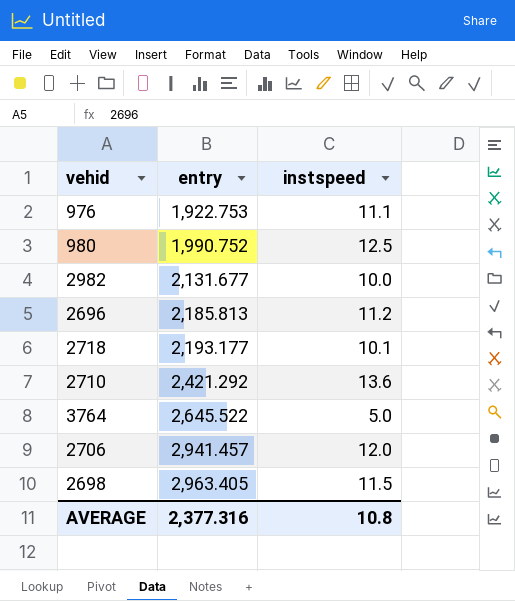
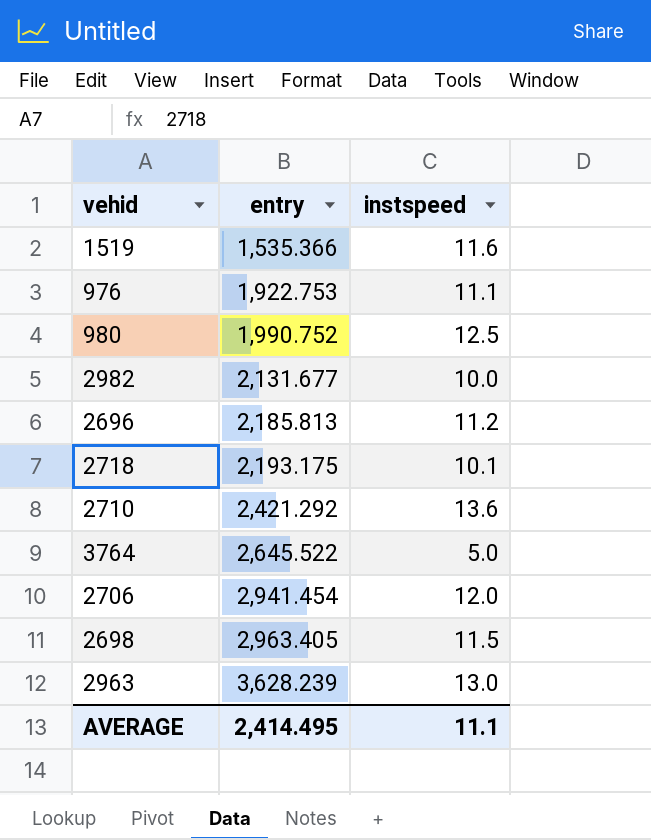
row 1519: none -> 1,535.366 | 11.6
2718 | entry: 2,193.177 -> 2,193.175
2706 | entry: 2,941.457 -> 2,941.454
row 2963: none -> 3,628.239 | 13.0
AVERAGE | entry: 2,377.316 -> 2,414.495
AVERAGE | instspeed: 10.8 -> 11.1

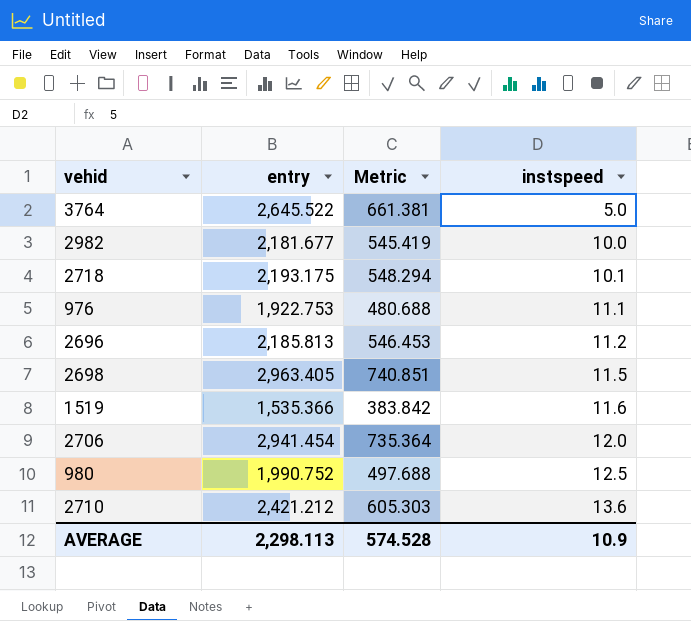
row order: entry ascending -> instspeed ascending
column Metric | formula: none -> [entry] * 0.25
row 2963: 3,628.239 | 13.0 -> none
2982 | entry: 2,131.677 -> 2,181.677
2710 | entry: 2,421.292 -> 2,421.212
AVERAGE | entry: 2,414.495 -> 2,298.113
AVERAGE | instspeed: 11.1 -> 10.9

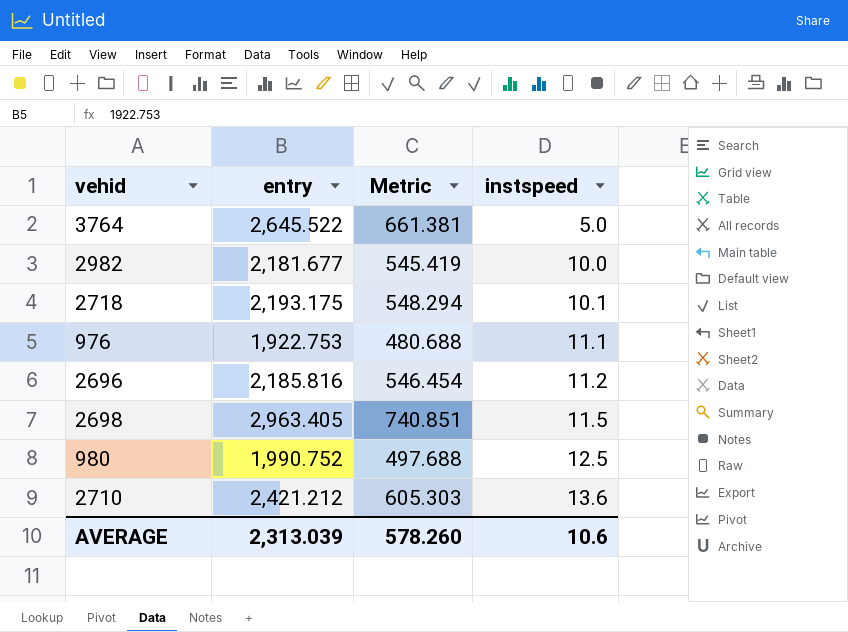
row 1519: 1,535.366 | 383.842 | 11.6 -> none
row 2706: 2,941.454 | 735.364 | 12.0 -> none
2696 | entry: 2,185.813 -> 2,185.816
2696 | Metric: 546.453 -> 546.454
AVERAGE | entry: 2,298.113 -> 2,313.039
AVERAGE | Metric: 574.528 -> 578.260
AVERAGE | instspeed: 10.9 -> 10.6

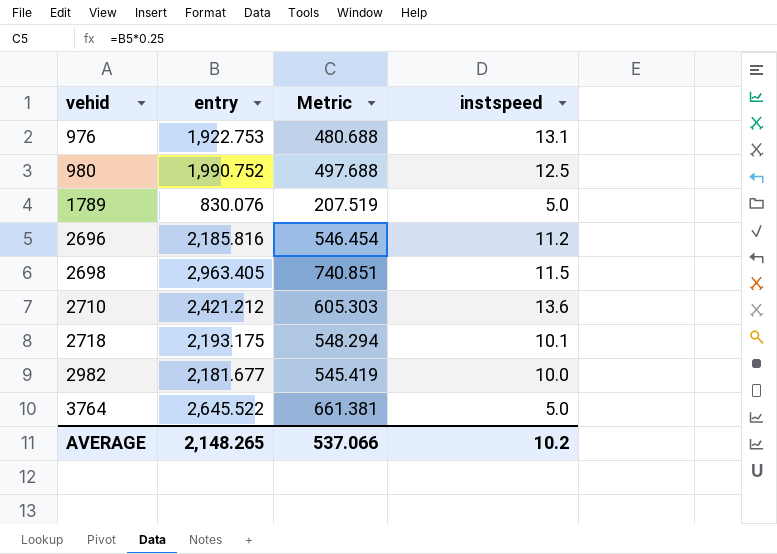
row order: instspeed ascending -> vehid ascending
976 | instspeed: 11.1 -> 13.1
row 1789: none -> 830.076 | 207.519 | 5.0
AVERAGE | entry: 2,313.039 -> 2,148.265
AVERAGE | Metric: 578.260 -> 537.066
AVERAGE | instspeed: 10.6 -> 10.2

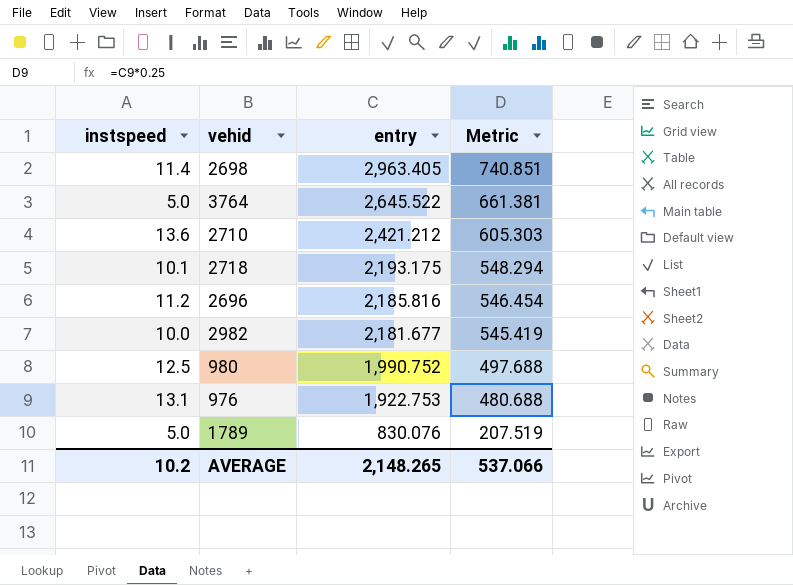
row order: vehid ascending -> entry descending
column instspeed | position: 4 -> 1
2698 | instspeed: 11.5 -> 11.4

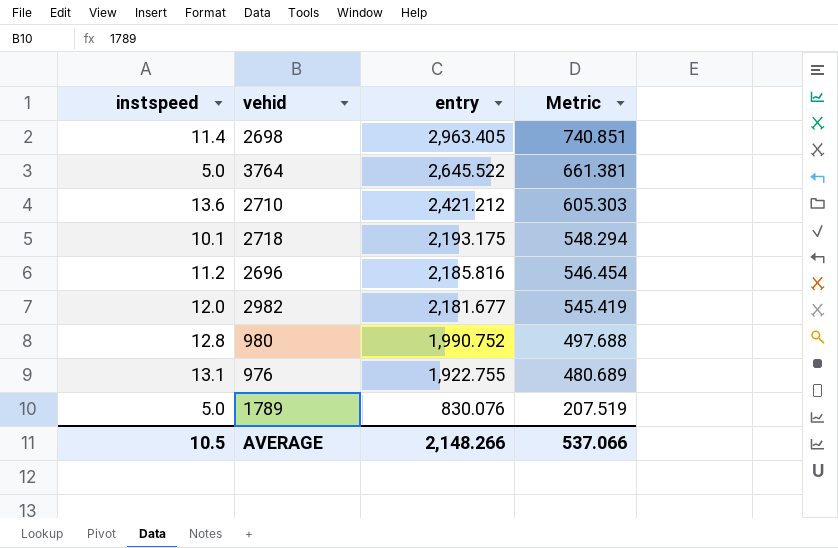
2982 | instspeed: 10.0 -> 12.0
980 | instspeed: 12.5 -> 12.8
976 | entry: 1,922.753 -> 1,922.755
976 | Metric: 480.688 -> 480.689
AVERAGE | instspeed: 10.2 -> 10.5
AVERAGE | entry: 2,148.265 -> 2,148.266

